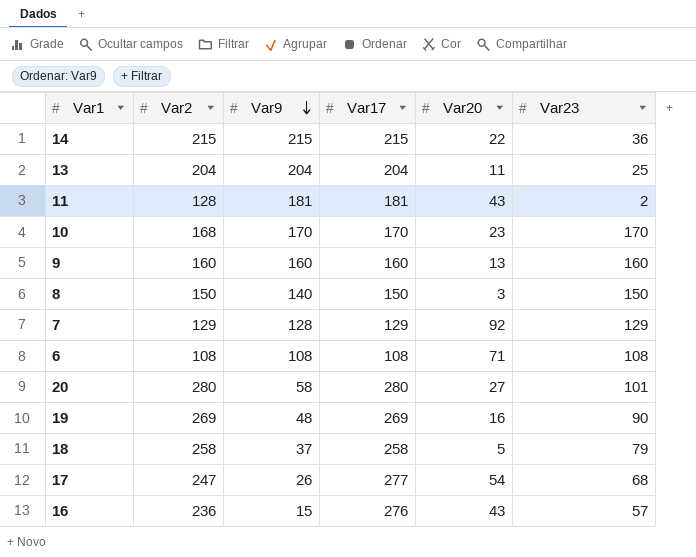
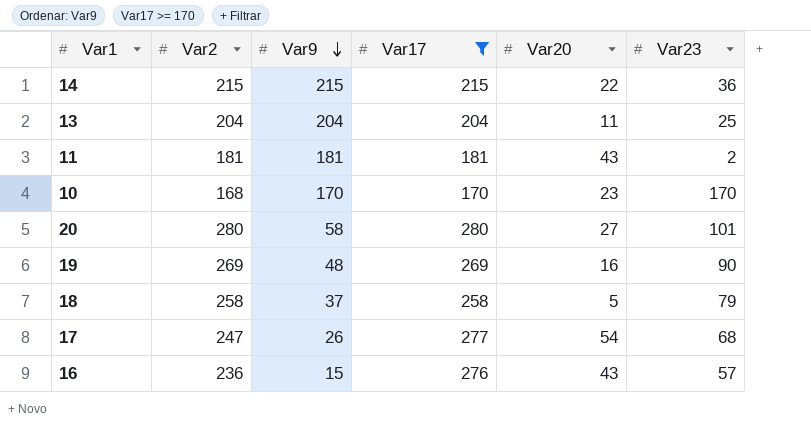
filter: none -> Var17 >= 170
11 | Var2: 128 -> 181

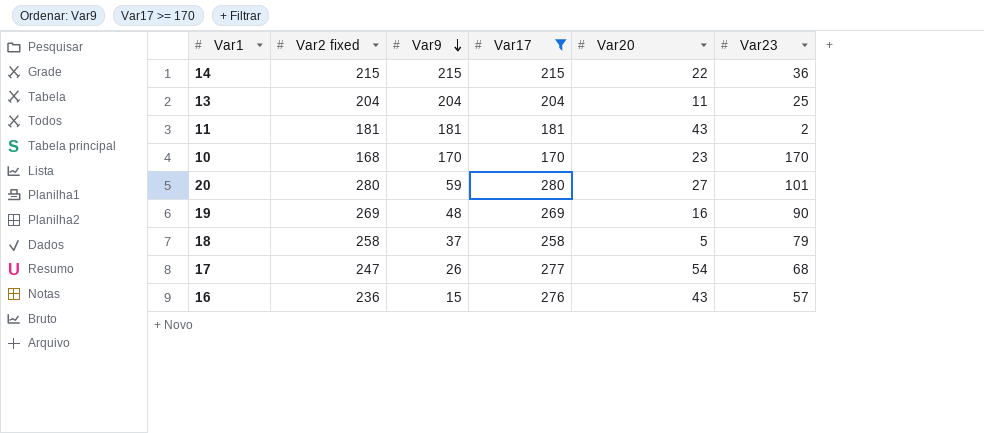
column name: Var2 -> Var2 fixed
20 | Var9: 58 -> 59

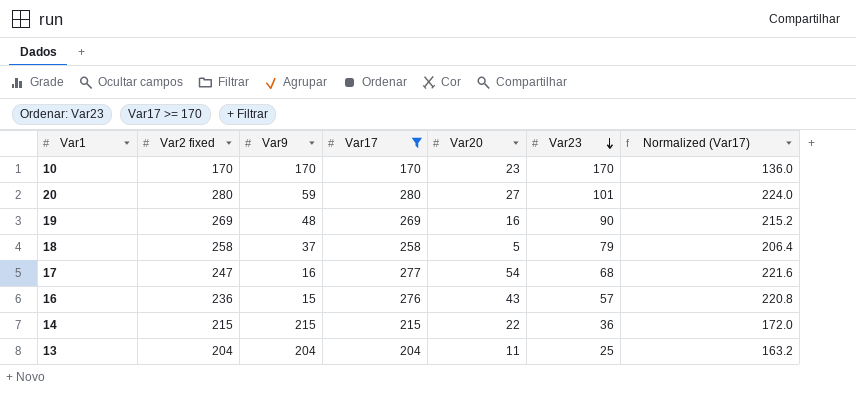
row order: Var9 descending -> Var23 descending
column Normalized (Var17) | formula: none -> [Var17] * 0.8
row 11: 181 | 181 | 181 | 43 | 2 -> none
10 | Var2 fixed: 168 -> 170
17 | Var9: 26 -> 16

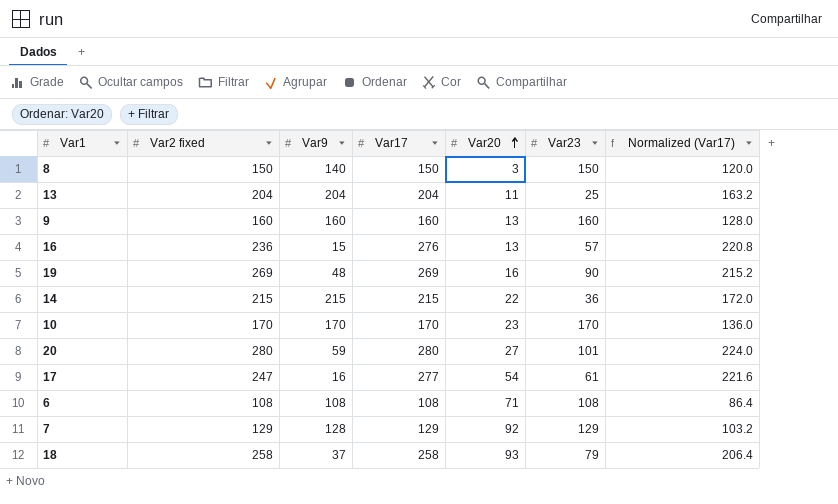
filter: Var17 >= 170 -> none
row order: Var23 descending -> Var20 ascending
16 | Var20: 43 -> 13
17 | Var23: 68 -> 61
18 | Var20: 5 -> 93

